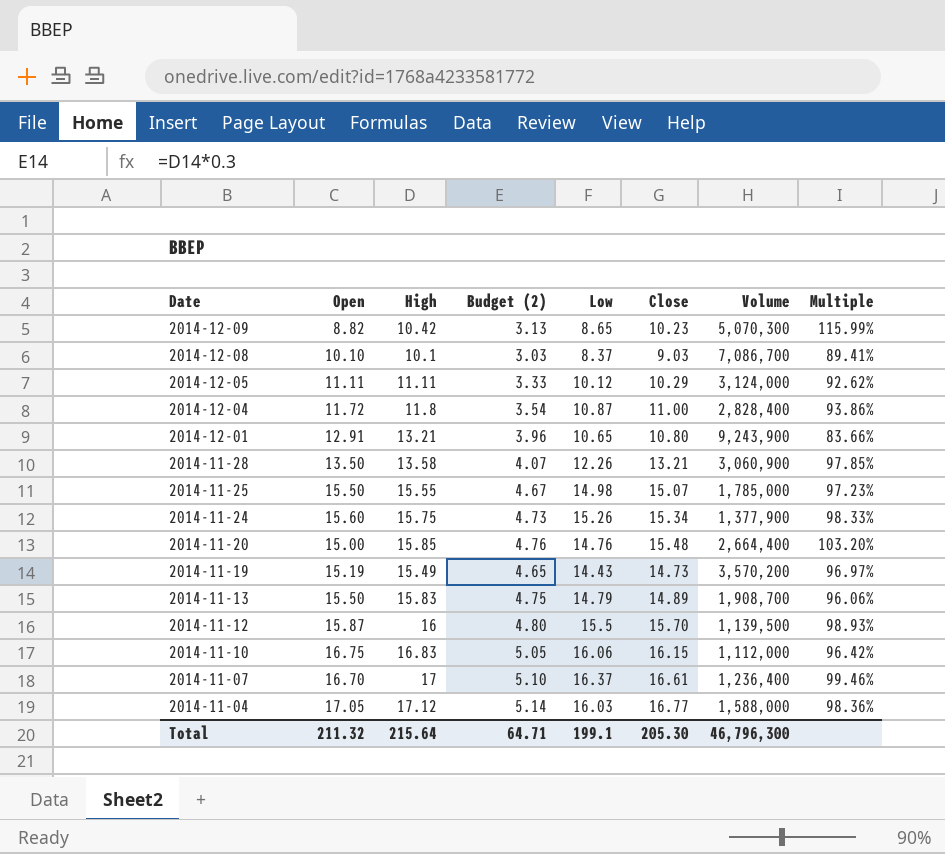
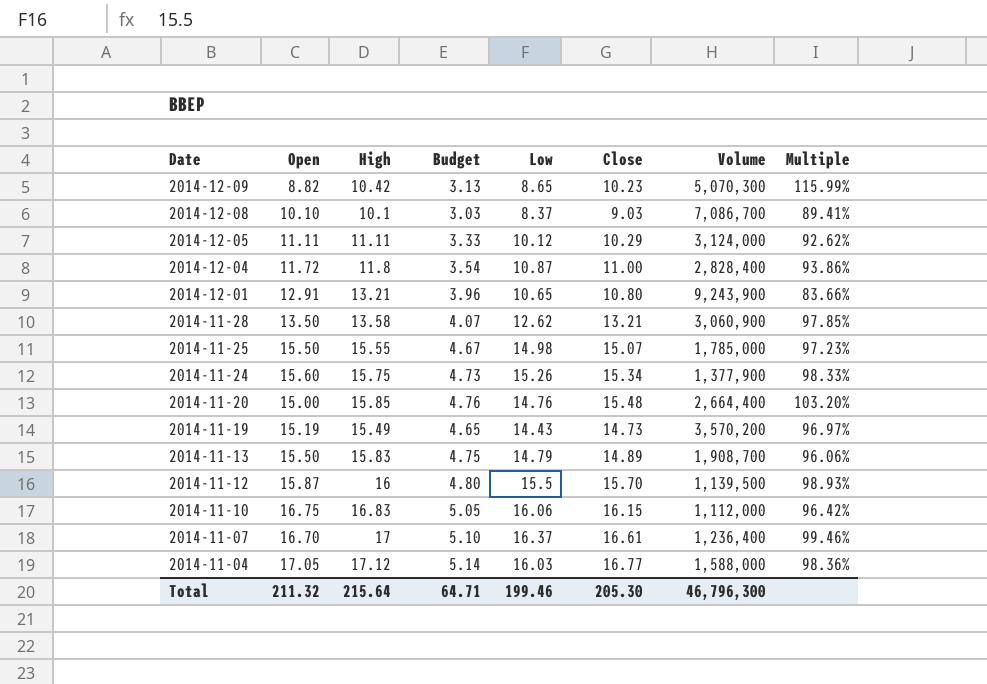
column name: Budget (2) -> Budget
2014-11-28 | Low: 12.26 -> 12.62
Total | Low: 199.1 -> 199.46

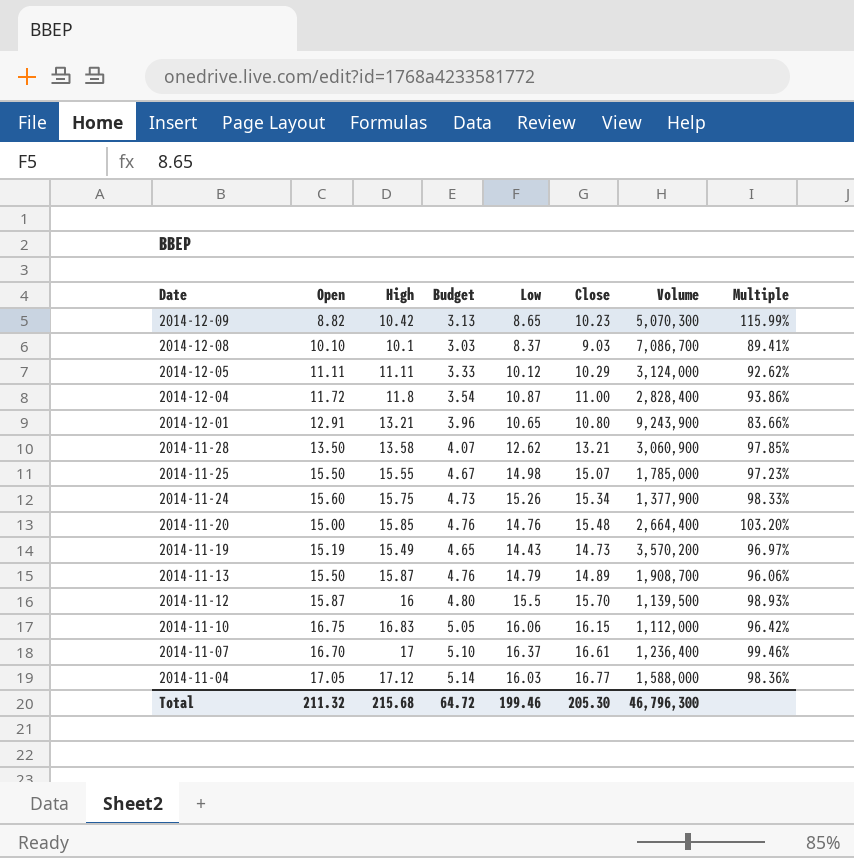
2014-11-13 | High: 15.83 -> 15.87
2014-11-13 | Budget: 4.75 -> 4.76
Total | High: 215.64 -> 215.68
Total | Budget: 64.71 -> 64.72

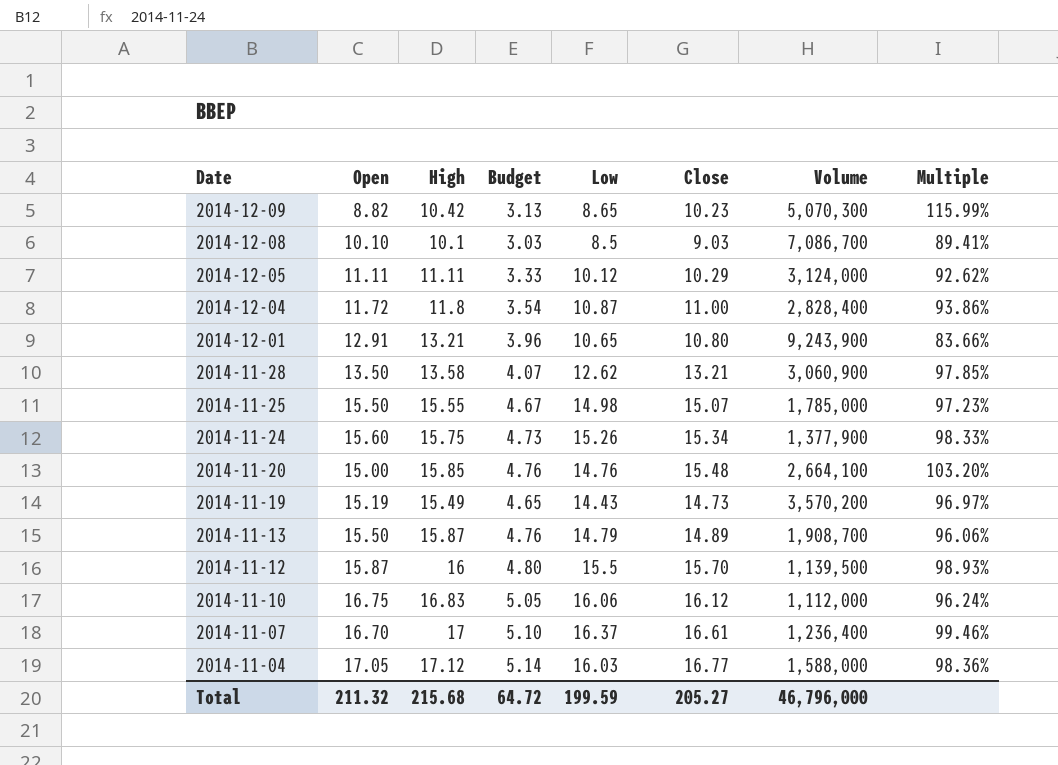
2014-12-08 | Low: 8.37 -> 8.5
2014-11-20 | Volume: 2,664,400 -> 2,664,100
2014-11-10 | Close: 16.15 -> 16.12
2014-11-10 | Multiple: 96.42% -> 96.24%
Total | Low: 199.46 -> 199.59
Total | Close: 205.30 -> 205.27
Total | Volume: 46,796,300 -> 46,796,000

